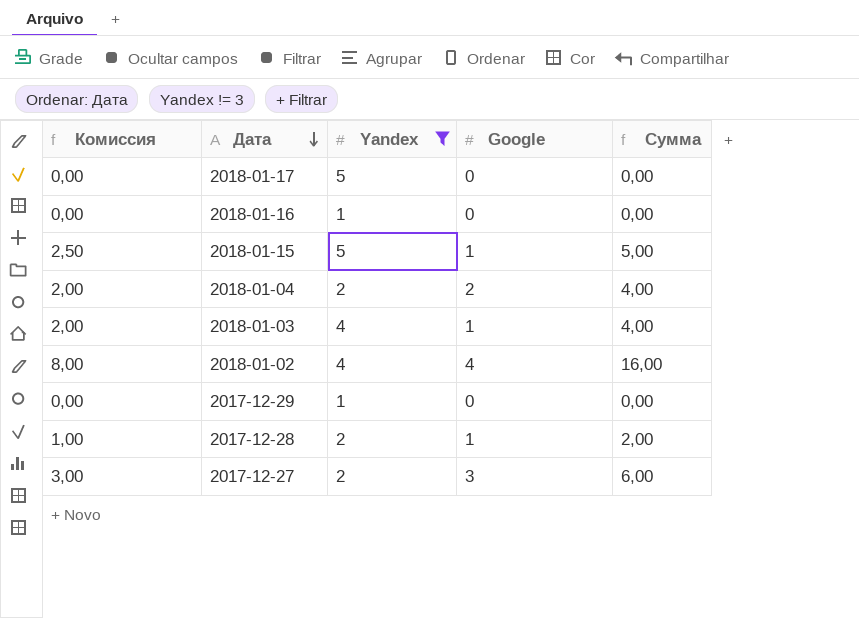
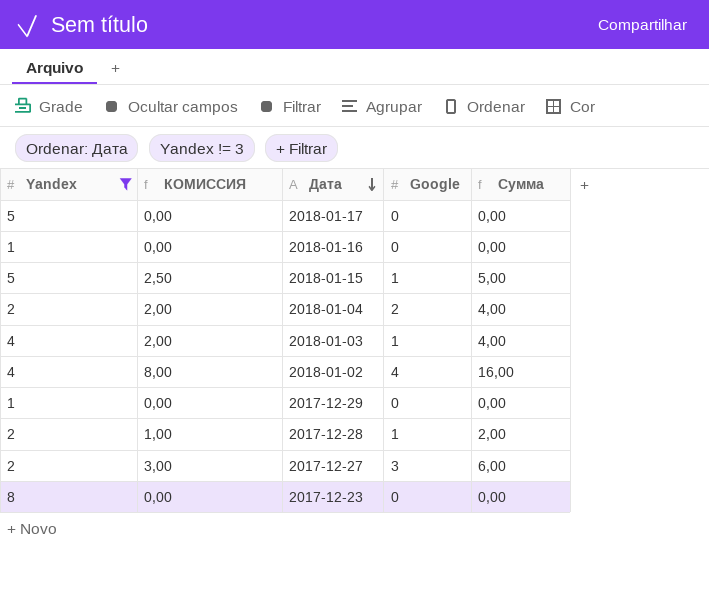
column Yandex | position: 3 -> 1
column name: Комиссия -> КОМИССИЯ
row 2017-12-23: none -> 8 | 0,00 | 0 | 0,00

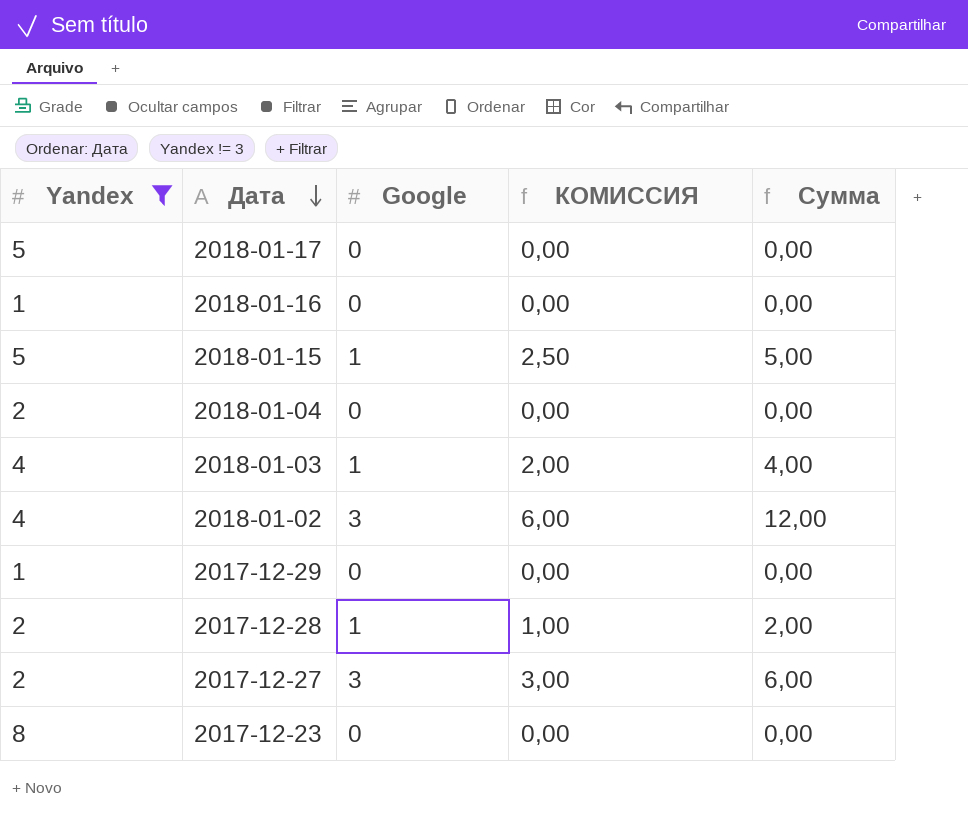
column КОМИССИЯ | position: 2 -> 4
2018-01-04 | Google: 2 -> 0
2018-01-04 | КОМИССИЯ: 2,00 -> 0,00
2018-01-04 | Сумма: 4,00 -> 0,00
2018-01-02 | Google: 4 -> 3
2018-01-02 | КОМИССИЯ: 8,00 -> 6,00
2018-01-02 | Сумма: 16,00 -> 12,00

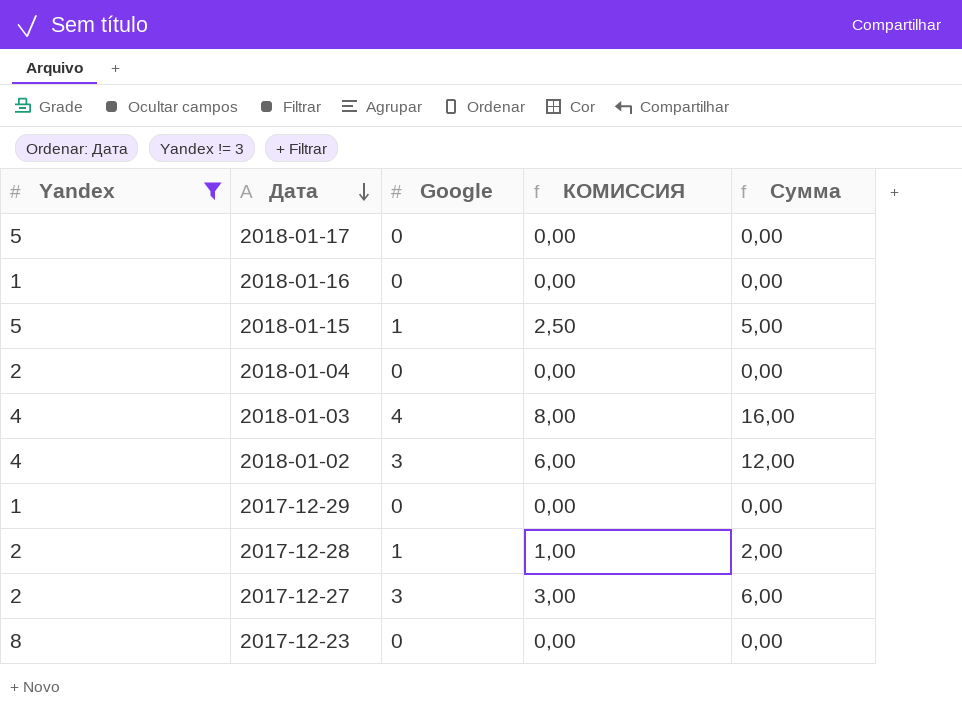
2018-01-03 | Google: 1 -> 4
2018-01-03 | КОМИССИЯ: 2,00 -> 8,00
2018-01-03 | Сумма: 4,00 -> 16,00

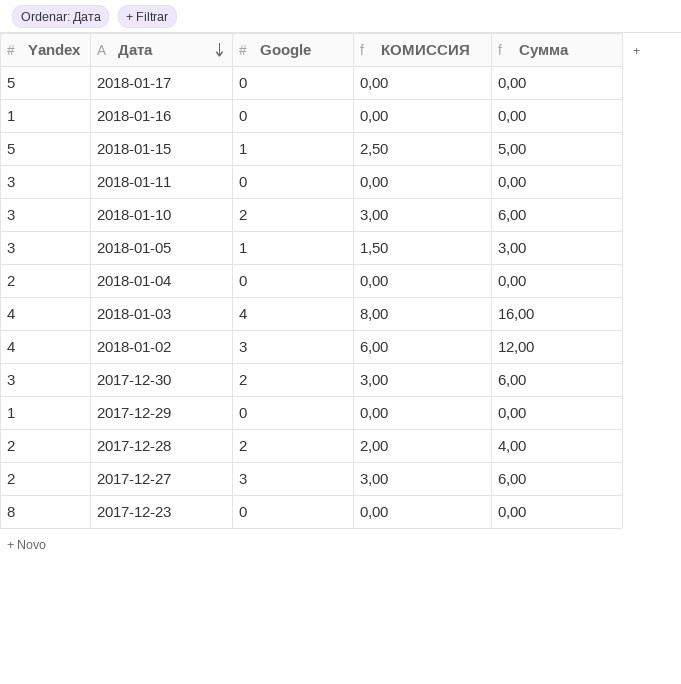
filter: Yandex != 3 -> none
2017-12-28 | Google: 1 -> 2
2017-12-28 | КОМИССИЯ: 1,00 -> 2,00
2017-12-28 | Сумма: 2,00 -> 4,00

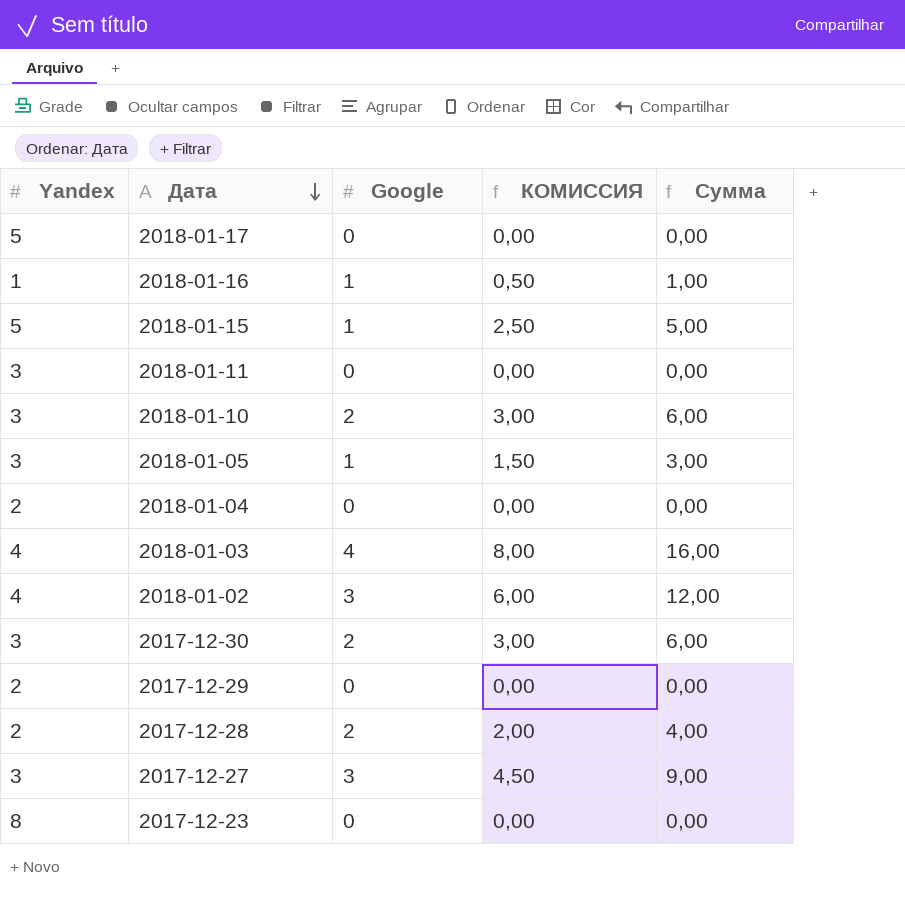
2018-01-16 | Google: 0 -> 1
2018-01-16 | КОМИССИЯ: 0,00 -> 0,50
2018-01-16 | Сумма: 0,00 -> 1,00
2017-12-29 | Yandex: 1 -> 2
2017-12-27 | Yandex: 2 -> 3
2017-12-27 | КОМИССИЯ: 3,00 -> 4,50
2017-12-27 | Сумма: 6,00 -> 9,00

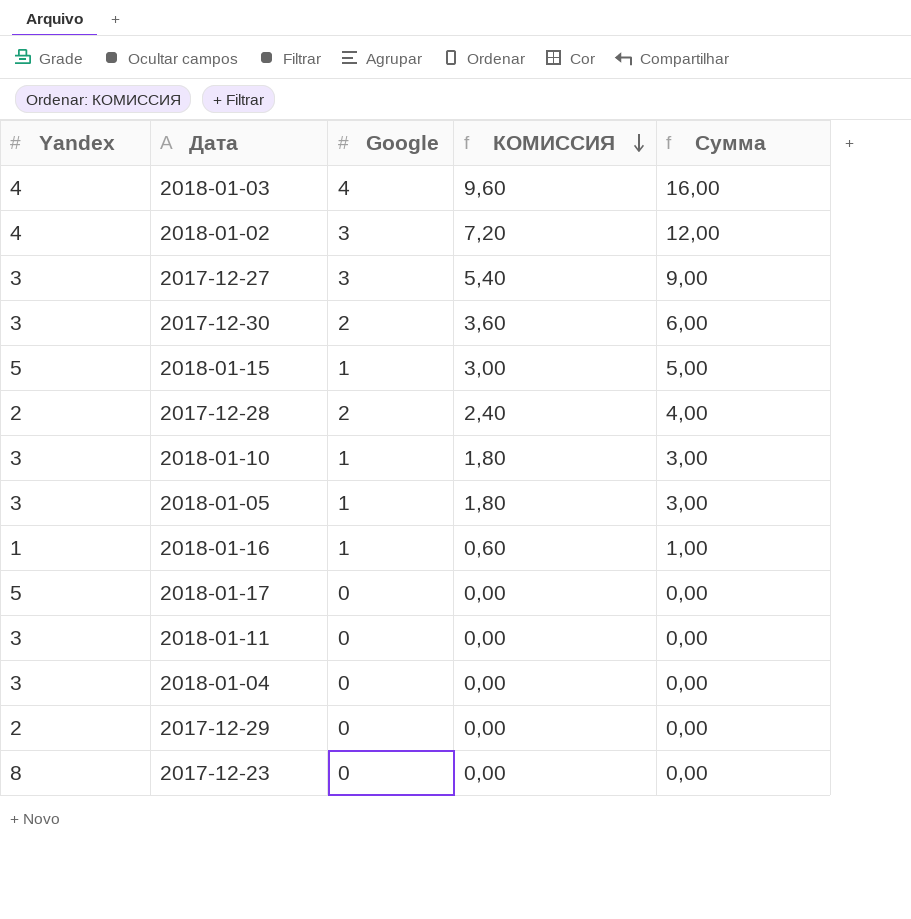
row order: Дата descending -> КОМИССИЯ descending
column КОМИССИЯ | formula: [Сумма] * 0,5 -> [Сумма] * 0,6
2018-01-10 | Google: 2 -> 1
2018-01-10 | Сумма: 6,00 -> 3,00
2018-01-04 | Yandex: 2 -> 3

